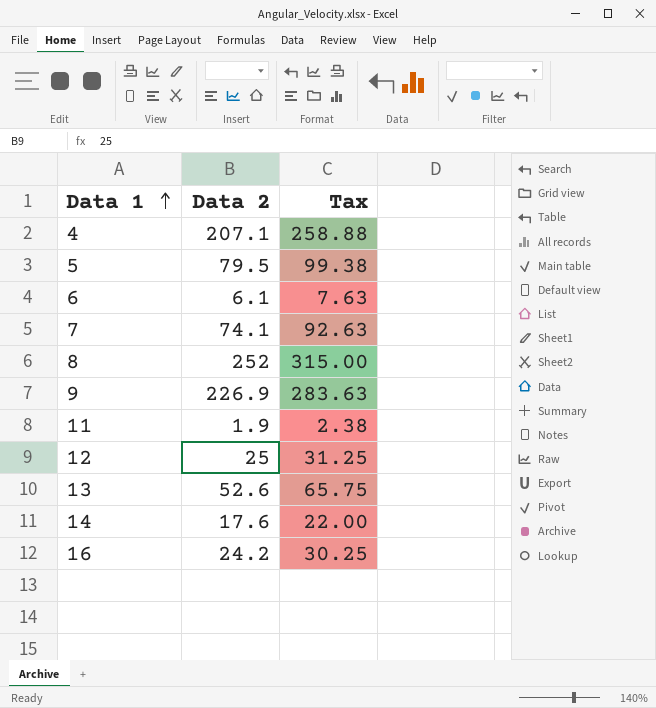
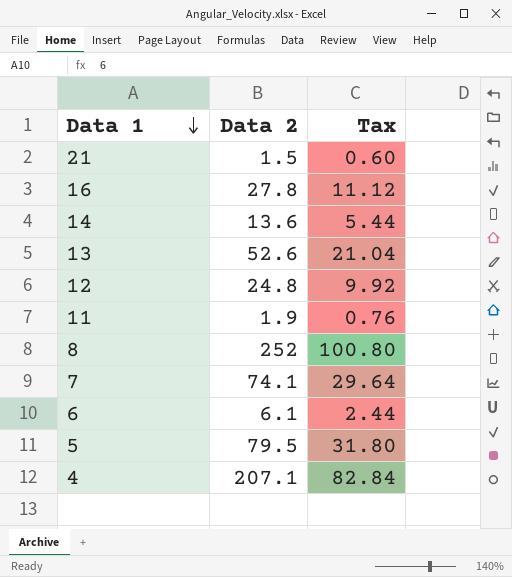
row order: Data 1 ascending -> Data 1 descending
column Tax | formula: [Data 2] * 1.25 -> [Data 2] * 0.4
row 9: 226.9 | 283.63 -> none
row 21: none -> 1.5 | 0.60
16 | Data 2: 24.2 -> 27.8
14 | Data 2: 17.6 -> 13.6
12 | Data 2: 25 -> 24.8

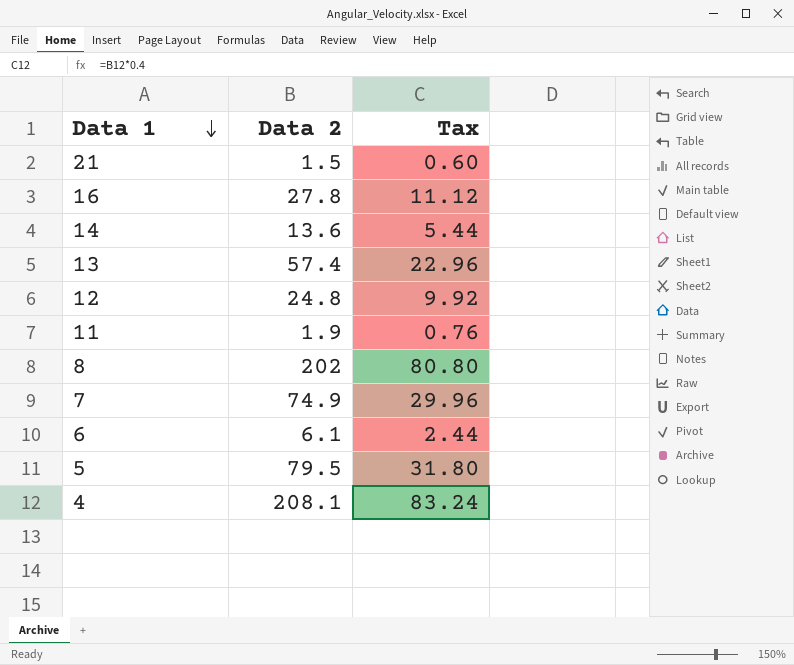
13 | Data 2: 52.6 -> 57.4
13 | Tax: 21.04 -> 22.96
8 | Data 2: 252 -> 202
8 | Tax: 100.80 -> 80.80
7 | Data 2: 74.1 -> 74.9
7 | Tax: 29.64 -> 29.96
4 | Data 2: 207.1 -> 208.1
4 | Tax: 82.84 -> 83.24

